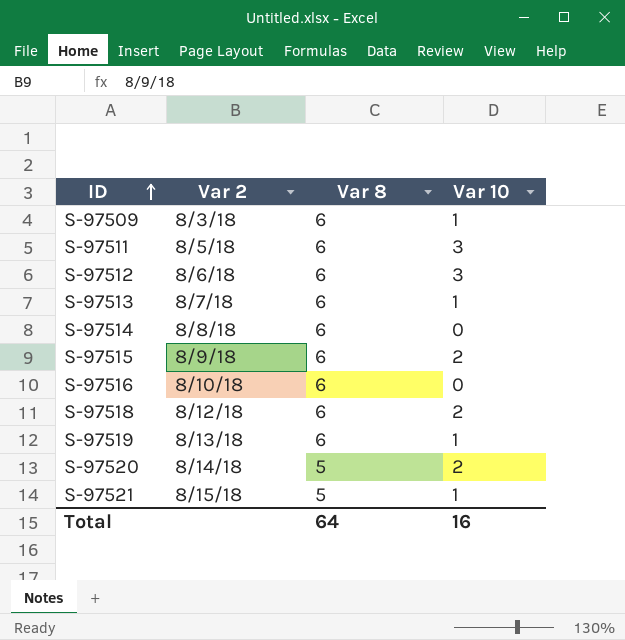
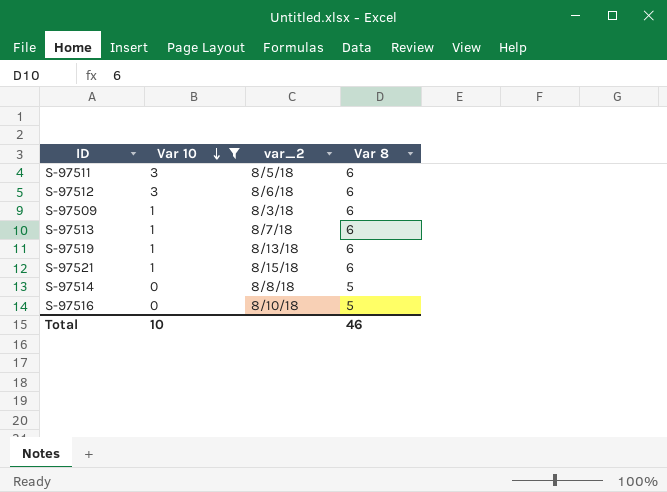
filter: none -> Var 10 != 2
row order: ID ascending -> Var 10 descending
column Var 10 | position: 4 -> 2
column name: Var 2 -> var_2
S-97521 | Var 8: 5 -> 6
S-97514 | Var 8: 6 -> 5
S-97516 | Var 8: 6 -> 5
Total | Var 10: 16 -> 10
Total | Var 8: 64 -> 46

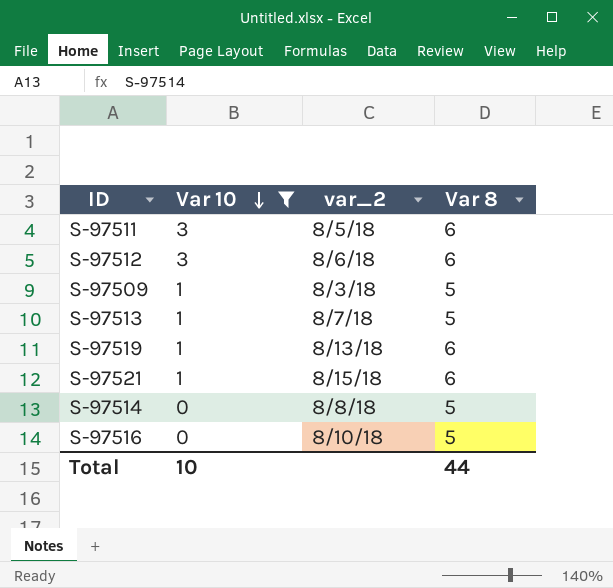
S-97509 | Var 8: 6 -> 5
S-97513 | Var 8: 6 -> 5
Total | Var 8: 46 -> 44

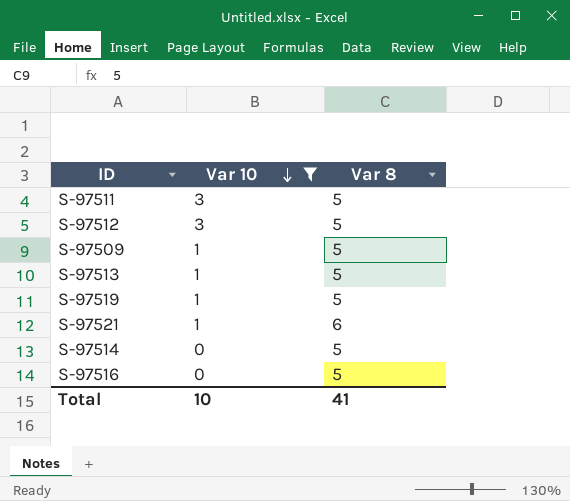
column var_2 | position: 3 -> none
S-97511 | Var 8: 6 -> 5
S-97512 | Var 8: 6 -> 5
S-97519 | Var 8: 6 -> 5
Total | Var 8: 44 -> 41

